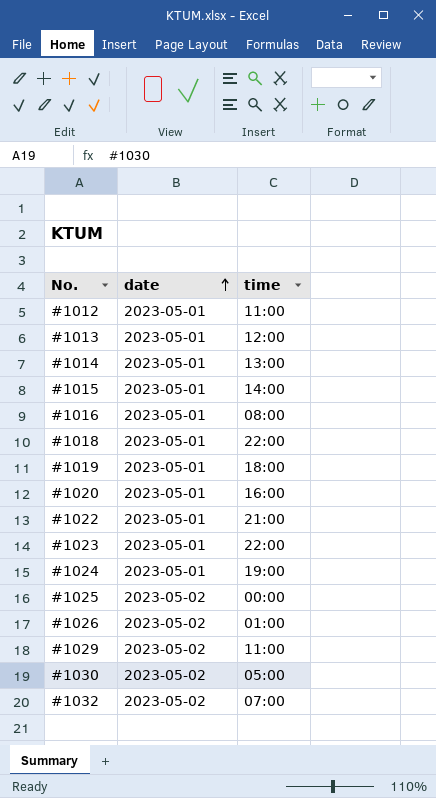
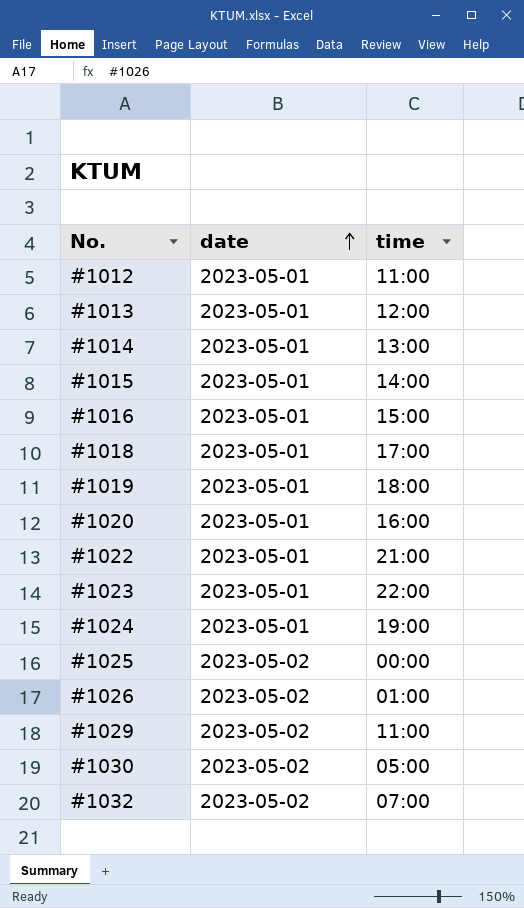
#1016 | time: 08:00 -> 15:00
#1018 | time: 22:00 -> 17:00

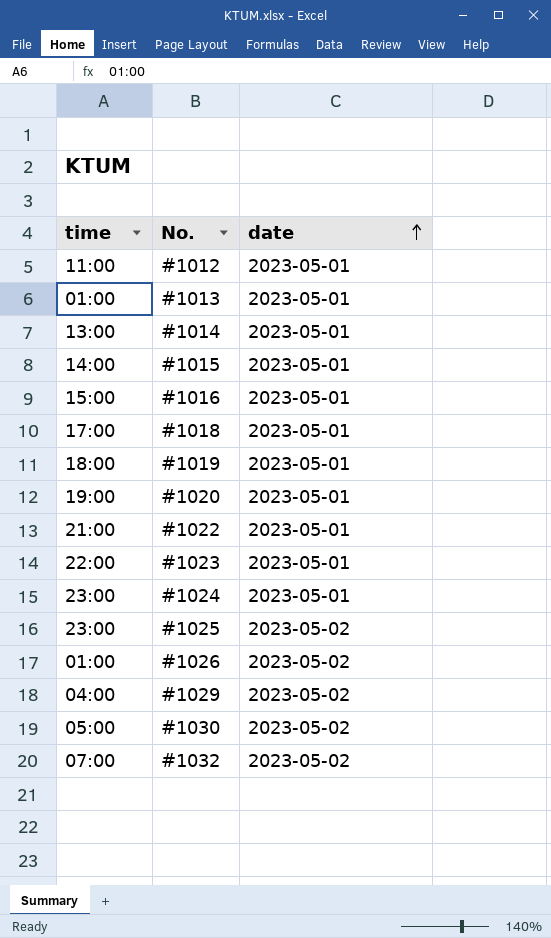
column time | position: 3 -> 1
#1013 | time: 12:00 -> 01:00
#1020 | time: 16:00 -> 19:00
#1024 | time: 19:00 -> 23:00
#1025 | time: 00:00 -> 23:00
#1029 | time: 11:00 -> 04:00

